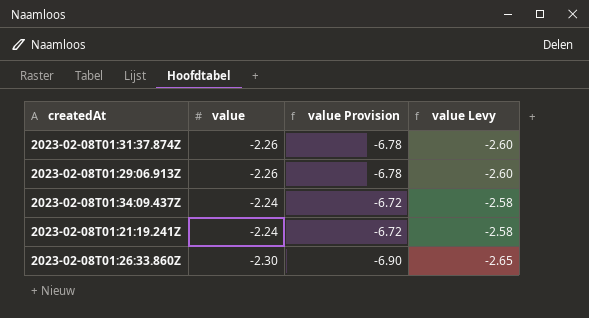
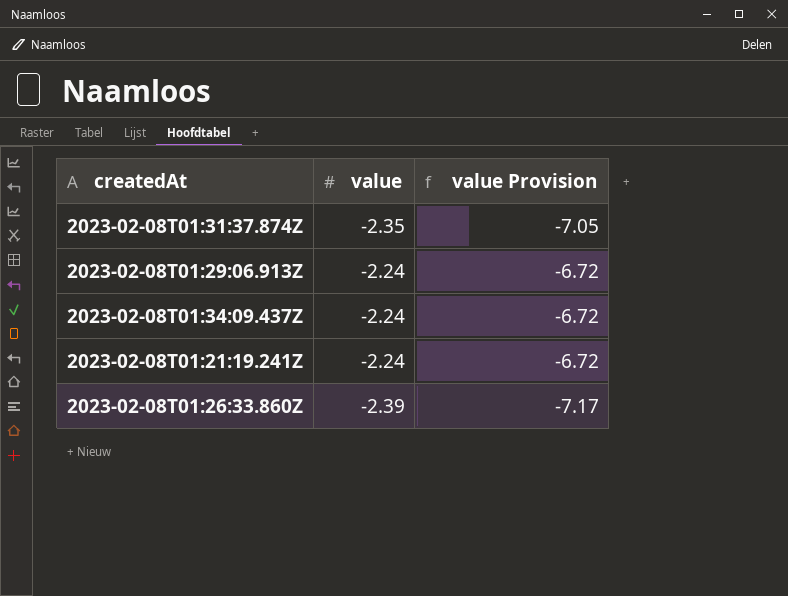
column value Levy | formula: [value] * 1.15 -> none
2023-02-08T01:31:37.874Z | value: -2.26 -> -2.35
2023-02-08T01:31:37.874Z | value Provision: -6.78 -> -7.05
2023-02-08T01:29:06.913Z | value: -2.26 -> -2.24
2023-02-08T01:29:06.913Z | value Provision: -6.78 -> -6.72
2023-02-08T01:26:33.860Z | value: -2.30 -> -2.39
2023-02-08T01:26:33.860Z | value Provision: -6.90 -> -7.17

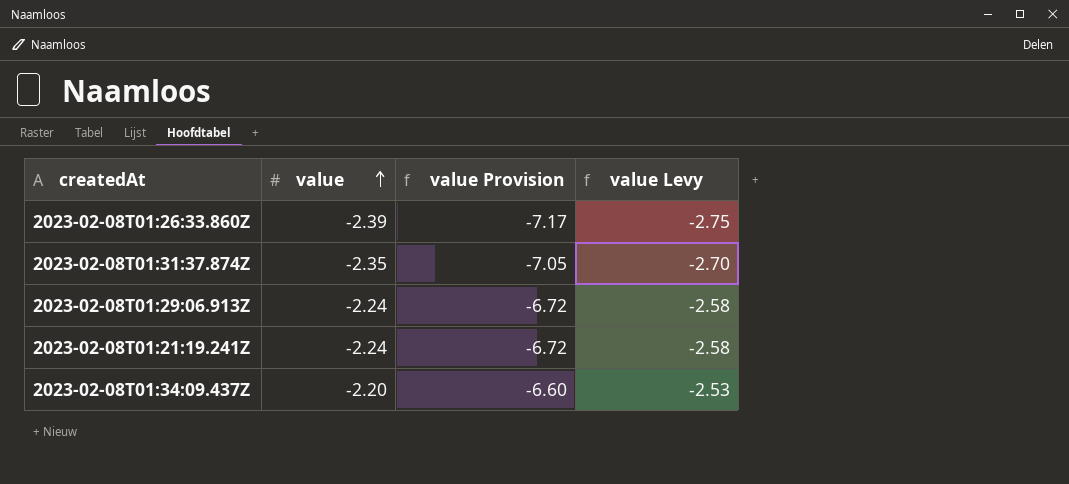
row order: none -> value ascending
column value Levy | formula: none -> [value] * 1.15
2023-02-08T01:34:09.437Z | value: -2.24 -> -2.20
2023-02-08T01:34:09.437Z | value Provision: -6.72 -> -6.60

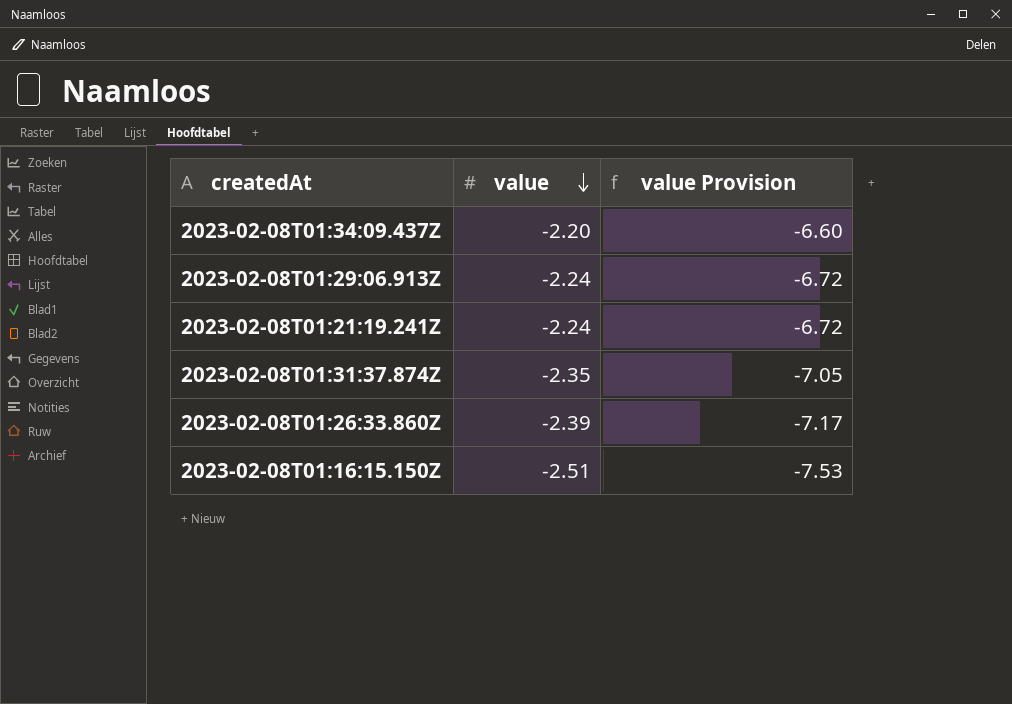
row order: value ascending -> value descending
column value Levy | formula: [value] * 1.15 -> none
row 2023-02-08T01:16:15.150Z: none -> -2.51 | -7.53

